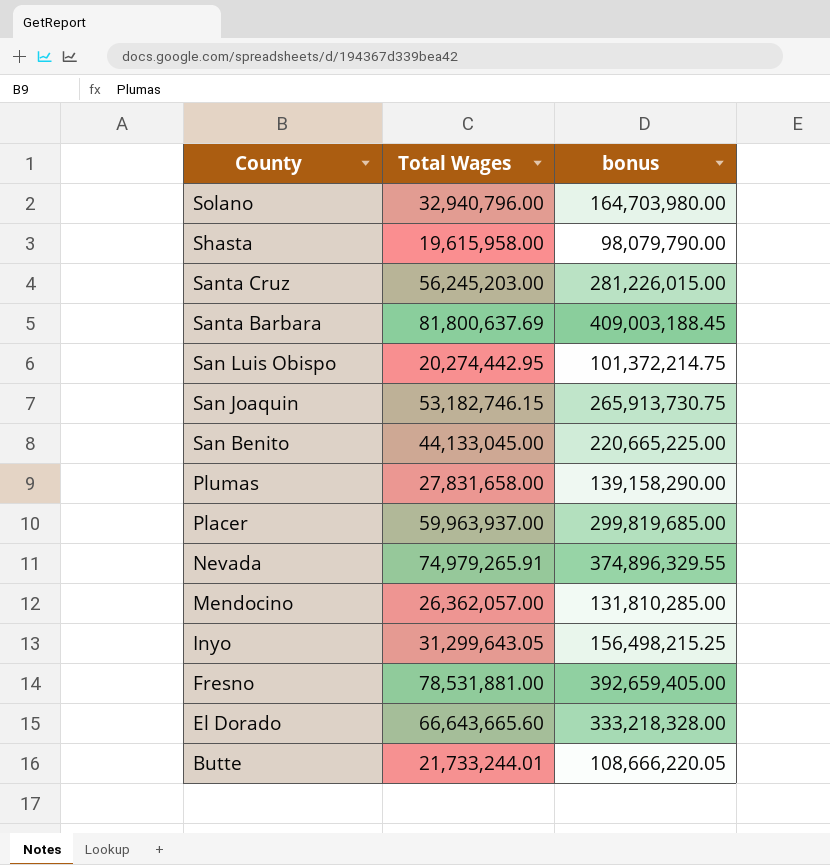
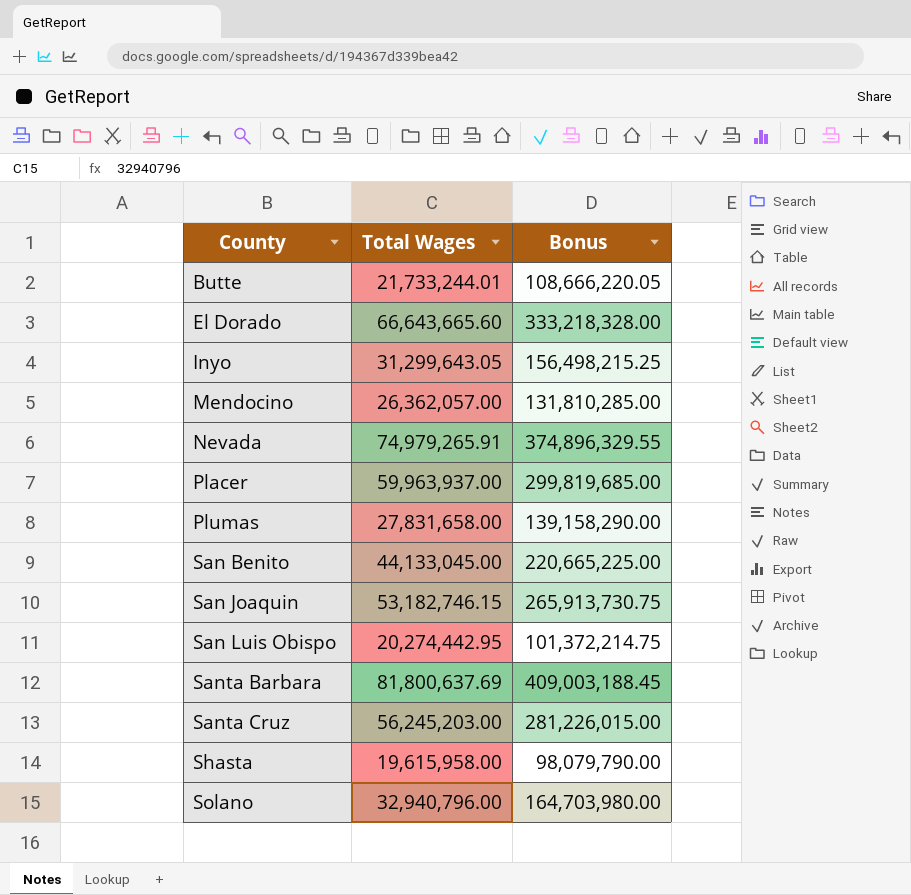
row order: County descending -> County ascending
column name: bonus -> Bonus
row Fresno: 78,531,881.00 | 392,659,405.00 -> none

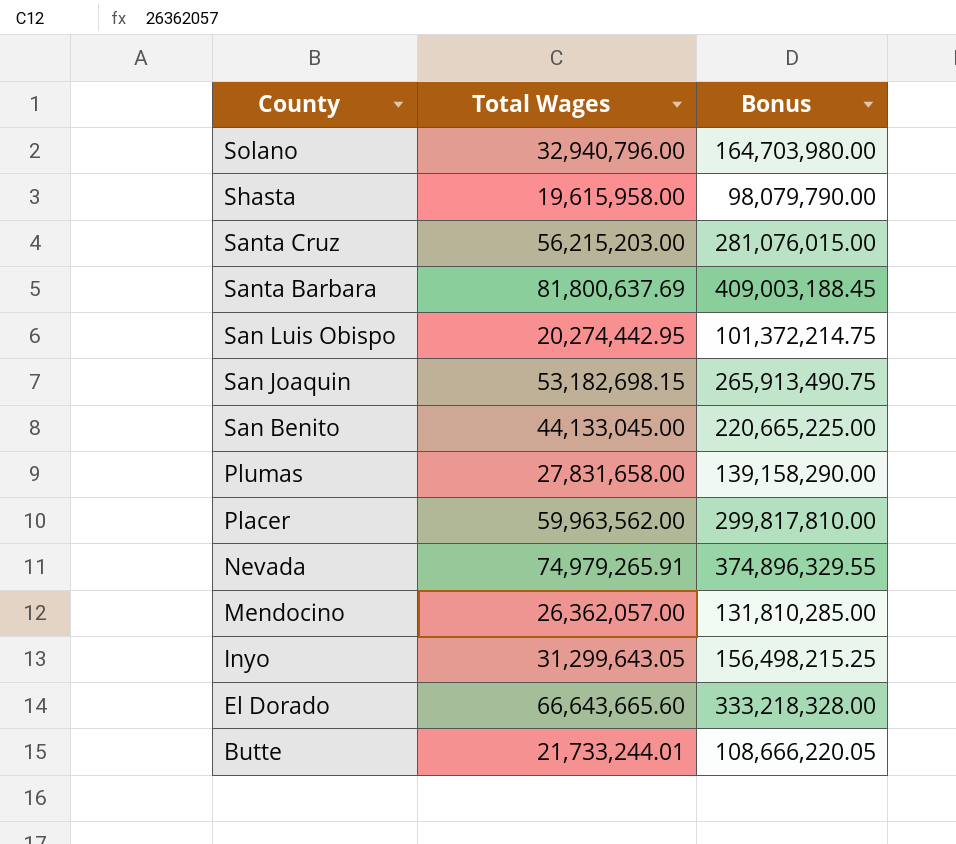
row order: County ascending -> County descending
Santa Cruz | Total Wages: 56,245,203.00 -> 56,215,203.00
Santa Cruz | Bonus: 281,226,015.00 -> 281,076,015.00
San Joaquin | Total Wages: 53,182,746.15 -> 53,182,698.15
San Joaquin | Bonus: 265,913,730.75 -> 265,913,490.75
Placer | Total Wages: 59,963,937.00 -> 59,963,562.00
Placer | Bonus: 299,819,685.00 -> 299,817,810.00

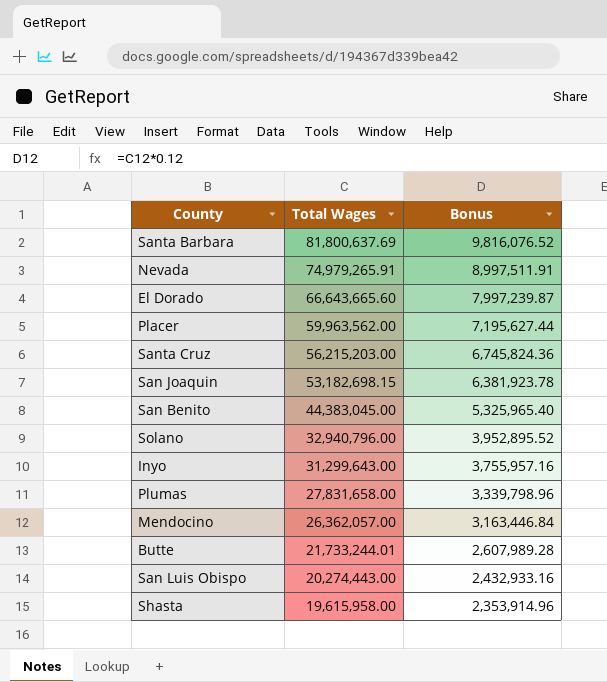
row order: County descending -> Total Wages descending
column Bonus | formula: [Total Wages] * 5 -> [Total Wages] * 0.12
San Benito | Total Wages: 44,133,045.00 -> 44,383,045.00
Inyo | Total Wages: 31,299,643.05 -> 31,299,643.00
San Luis Obispo | Total Wages: 20,274,442.95 -> 20,274,443.00

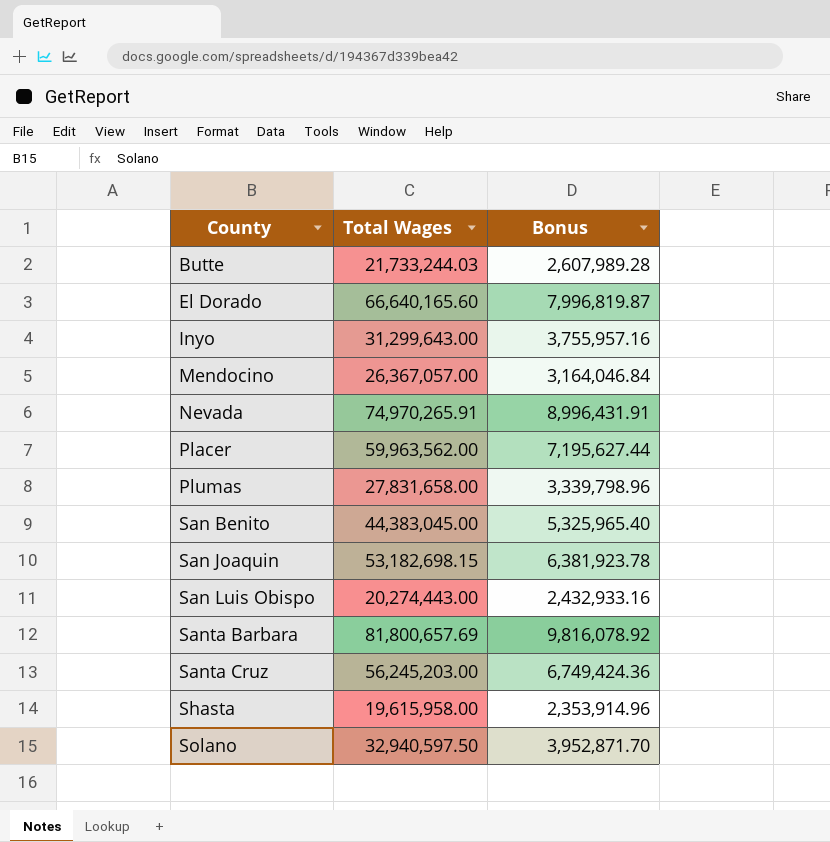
row order: Total Wages descending -> County ascending
Butte | Total Wages: 21,733,244.01 -> 21,733,244.03
El Dorado | Total Wages: 66,643,665.60 -> 66,640,165.60
El Dorado | Bonus: 7,997,239.87 -> 7,996,819.87
Mendocino | Total Wages: 26,362,057.00 -> 26,367,057.00
Mendocino | Bonus: 3,163,446.84 -> 3,164,046.84
Nevada | Total Wages: 74,979,265.91 -> 74,970,265.91
Nevada | Bonus: 8,997,511.91 -> 8,996,431.91
Santa Barbara | Total Wages: 81,800,637.69 -> 81,800,657.69
Santa Barbara | Bonus: 9,816,076.52 -> 9,816,078.92
Santa Cruz | Total Wages: 56,215,203.00 -> 56,245,203.00
Santa Cruz | Bonus: 6,745,824.36 -> 6,749,424.36
Solano | Total Wages: 32,940,796.00 -> 32,940,597.50
Solano | Bonus: 3,952,895.52 -> 3,952,871.70

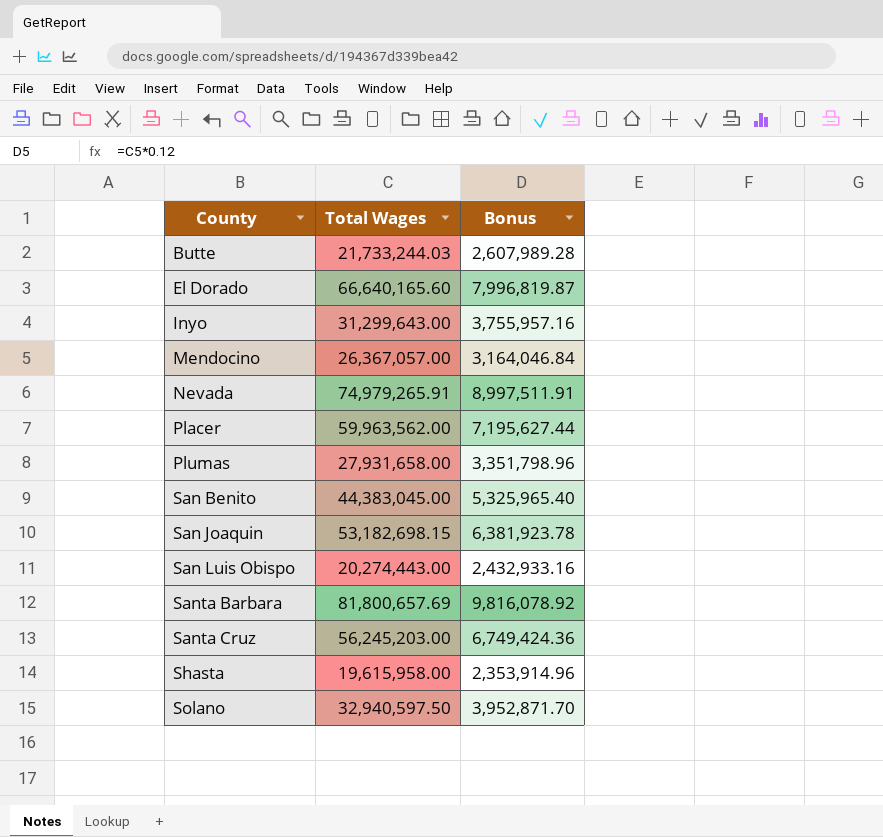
Nevada | Total Wages: 74,970,265.91 -> 74,979,265.91
Nevada | Bonus: 8,996,431.91 -> 8,997,511.91
Plumas | Total Wages: 27,831,658.00 -> 27,931,658.00
Plumas | Bonus: 3,339,798.96 -> 3,351,798.96

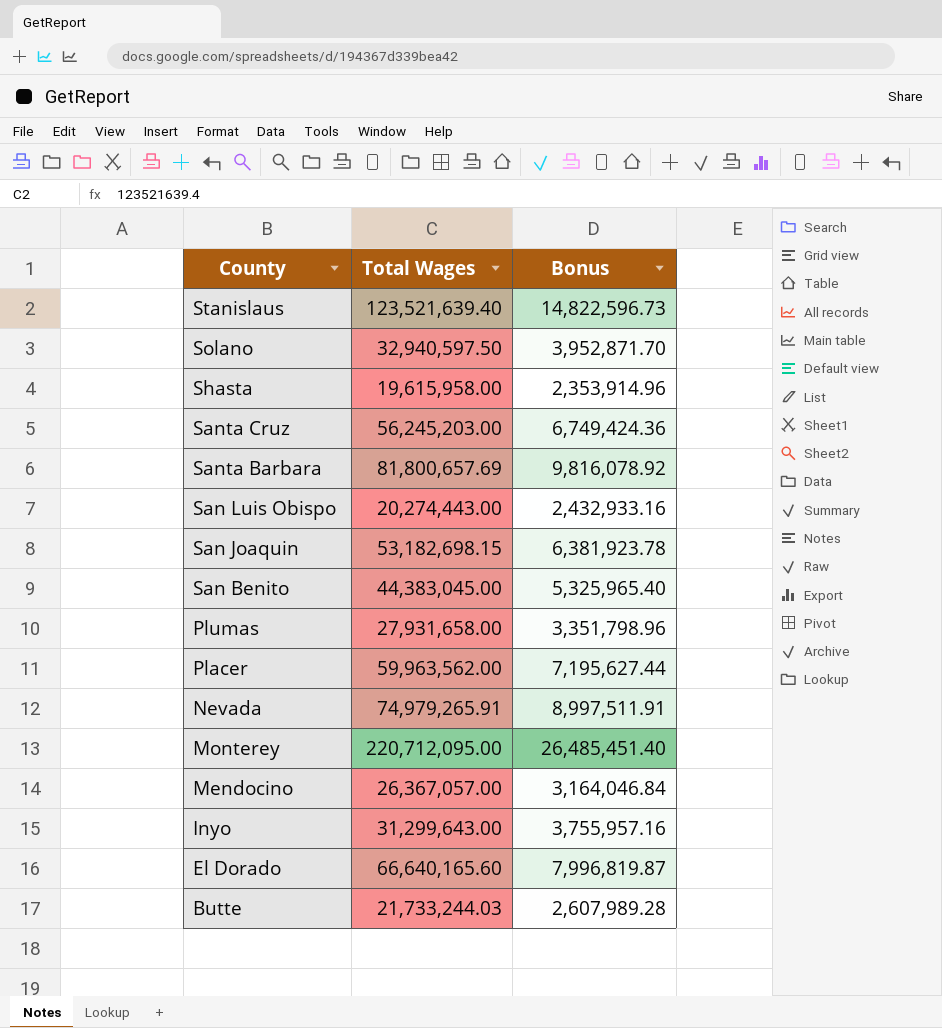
row order: County ascending -> County descending
row Stanislaus: none -> 123,521,639.40 | 14,822,596.73
row Monterey: none -> 220,712,095.00 | 26,485,451.40

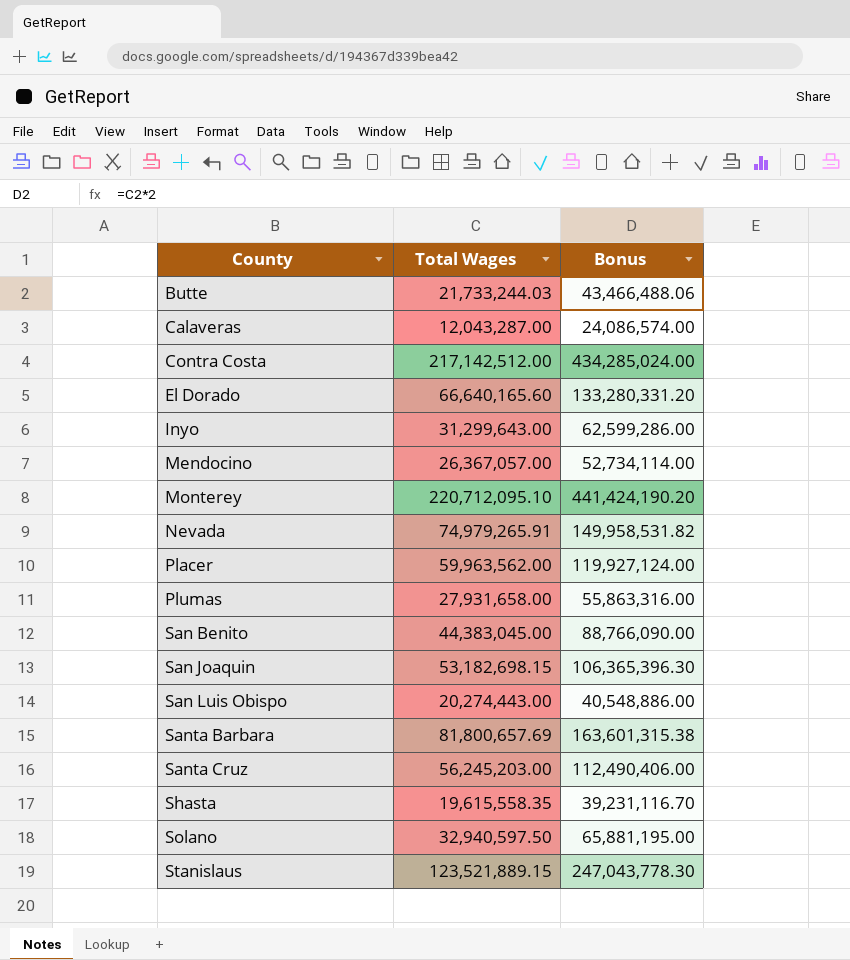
row order: County descending -> County ascending
column Bonus | formula: [Total Wages] * 0.12 -> [Total Wages] * 2
row Calaveras: none -> 12,043,287.00 | 24,086,574.00
row Contra Costa: none -> 217,142,512.00 | 434,285,024.00
Monterey | Total Wages: 220,712,095.00 -> 220,712,095.10
Shasta | Total Wages: 19,615,958.00 -> 19,615,558.35
Stanislaus | Total Wages: 123,521,639.40 -> 123,521,889.15

